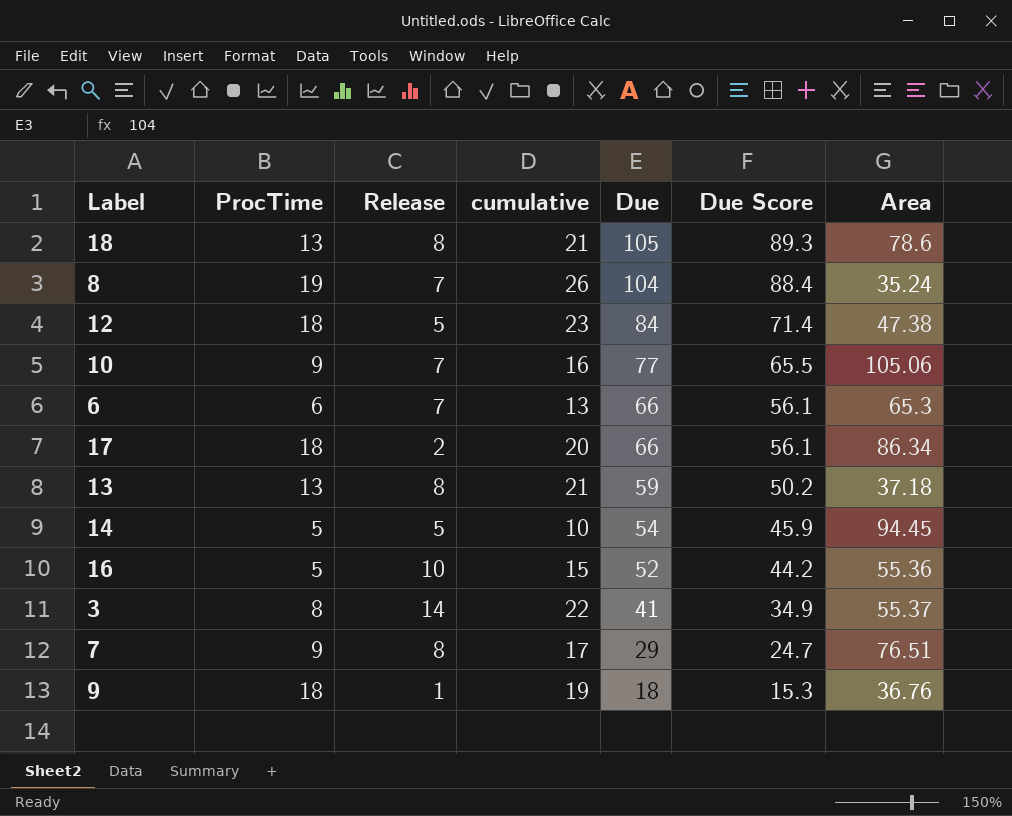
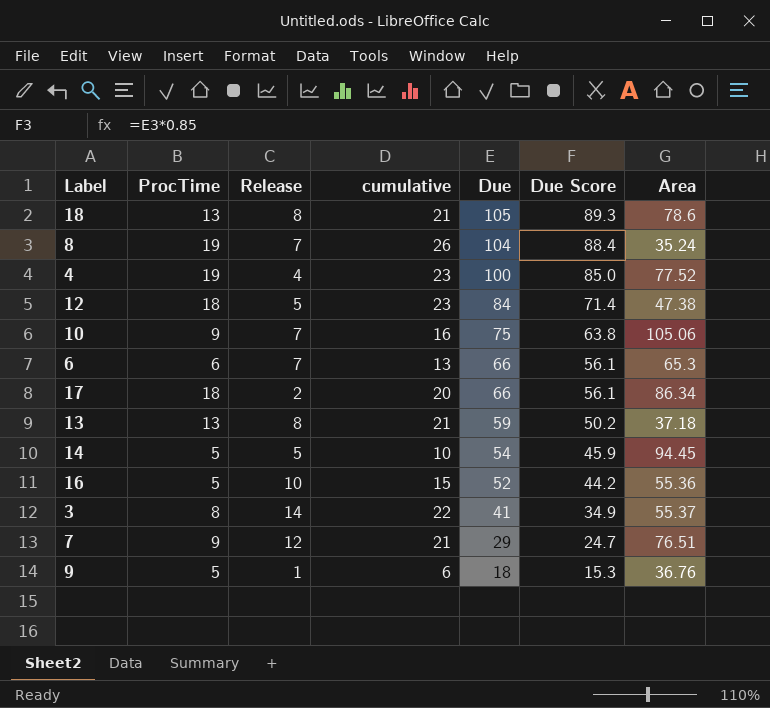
row 4: none -> 19 | 4 | 23 | 100 | 85.0 | 77.52
10 | Due: 77 -> 75
10 | Due Score: 65.5 -> 63.8
7 | Release: 8 -> 12
7 | cumulative: 17 -> 21
9 | ProcTime: 18 -> 5
9 | cumulative: 19 -> 6

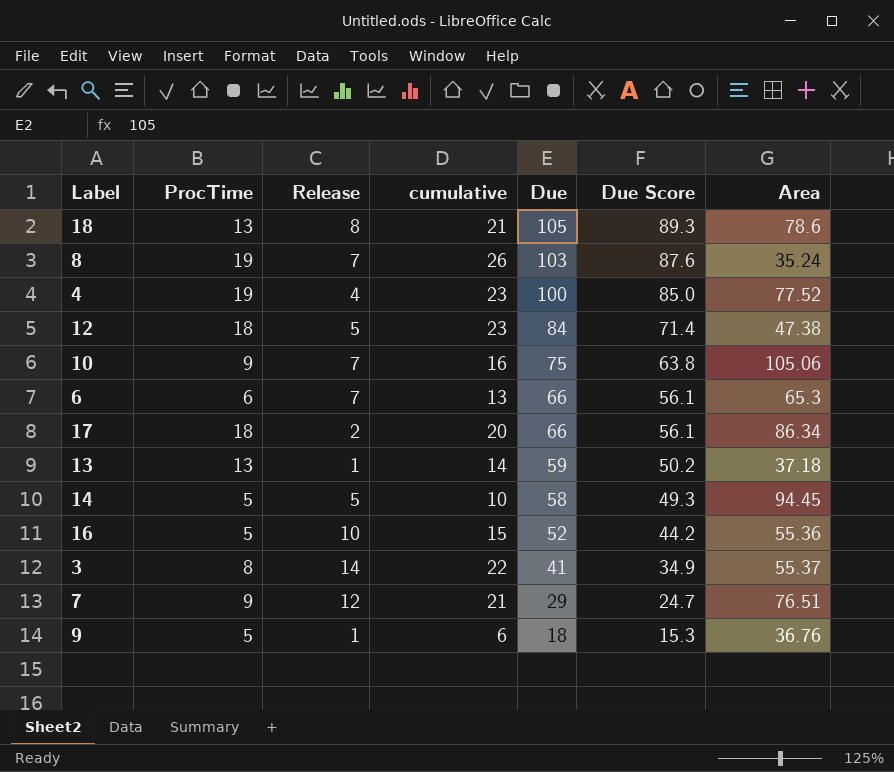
8 | Due: 104 -> 103
8 | Due Score: 88.4 -> 87.6
13 | Release: 8 -> 1
13 | cumulative: 21 -> 14
14 | Due: 54 -> 58
14 | Due Score: 45.9 -> 49.3

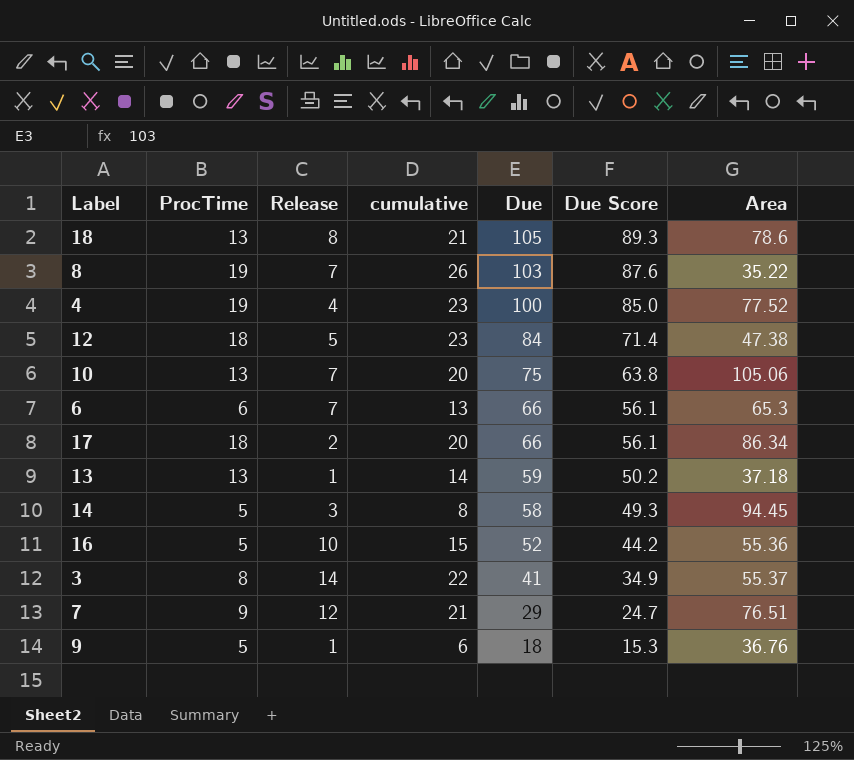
8 | Area: 35.24 -> 35.22
10 | ProcTime: 9 -> 13
10 | cumulative: 16 -> 20
14 | Release: 5 -> 3
14 | cumulative: 10 -> 8

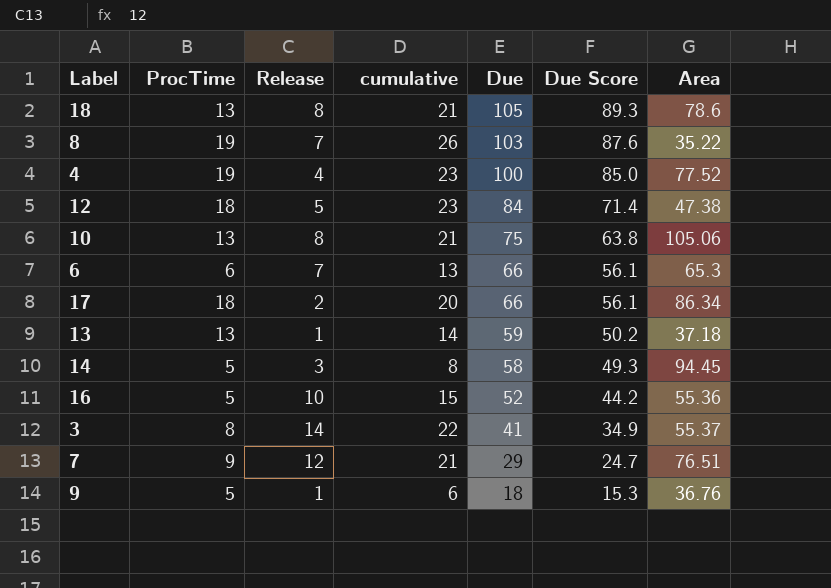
10 | Release: 7 -> 8
10 | cumulative: 20 -> 21

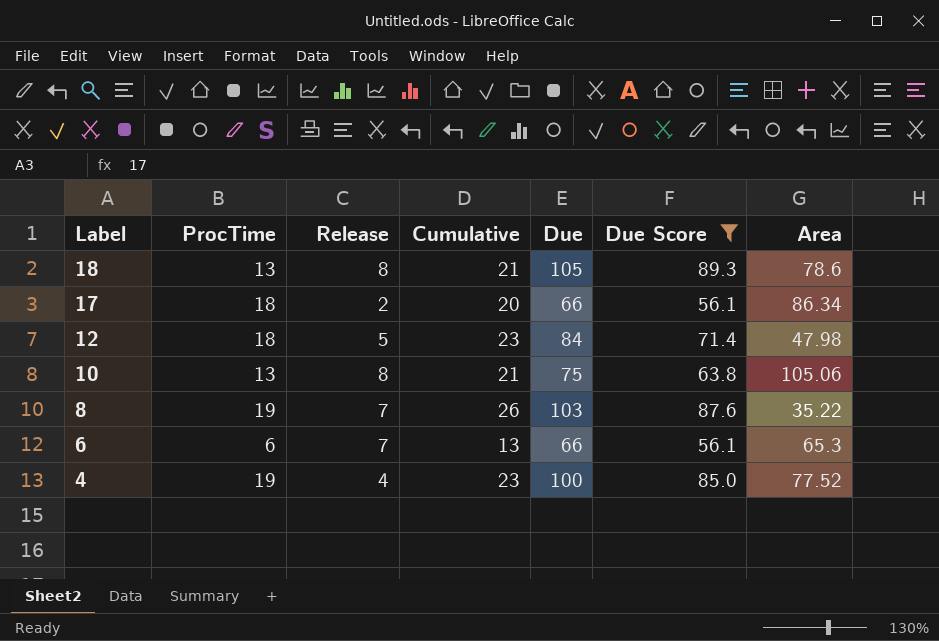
filter: none -> Due Score >= 56.1
row order: Due descending -> Label descending
column name: cumulative -> Cumulative
12 | Area: 47.38 -> 47.98

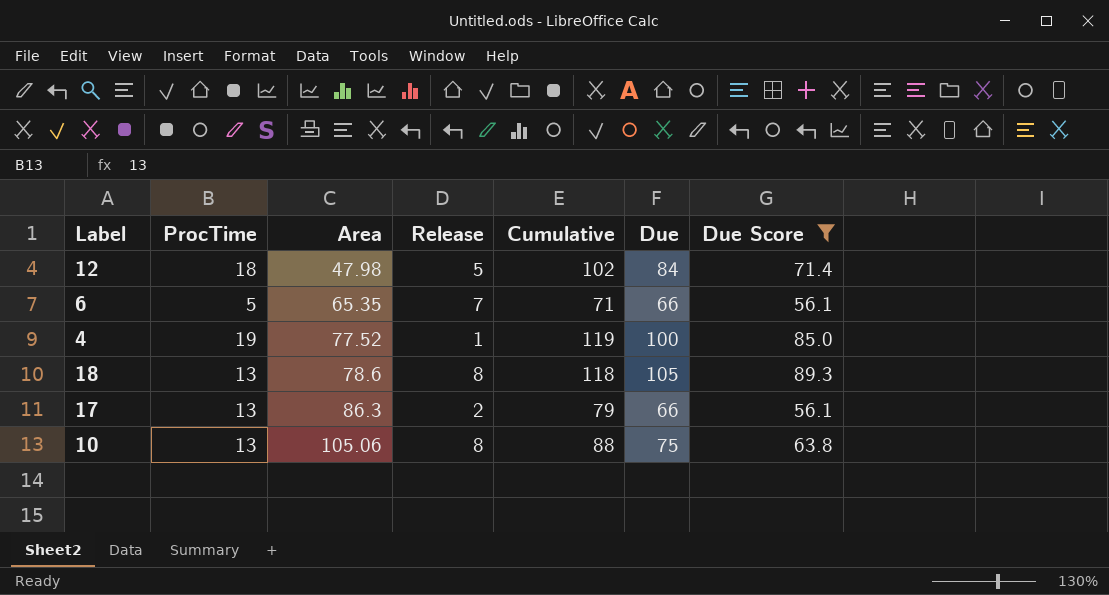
row order: Label descending -> Area ascending
column Area | position: 7 -> 3
column Cumulative | formula: [ProcTime] + [Release] -> [ProcTime] + [Due]
row 8: 19 | 7 | 26 | 103 | 87.6 | 35.22 -> none
6 | ProcTime: 6 -> 5
6 | Area: 65.3 -> 65.35
4 | Release: 4 -> 1
17 | ProcTime: 18 -> 13
17 | Area: 86.34 -> 86.3

